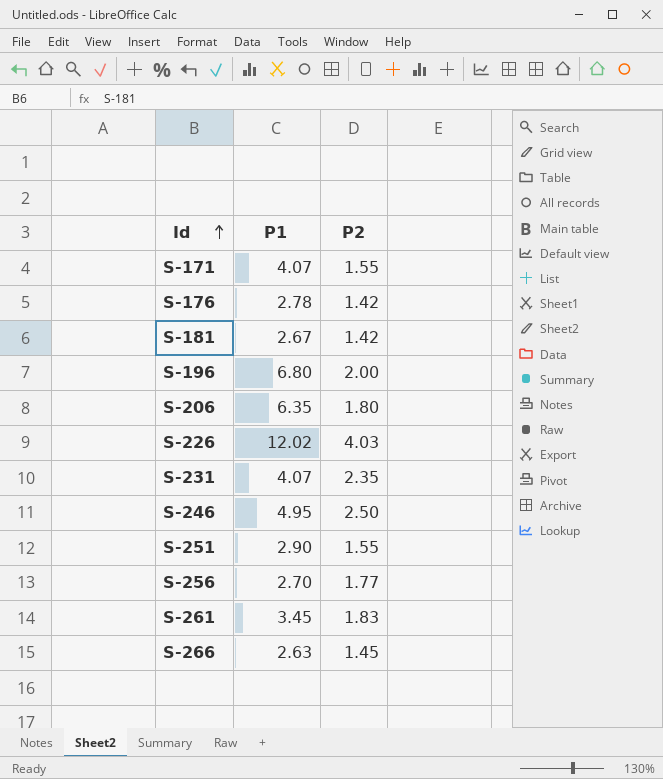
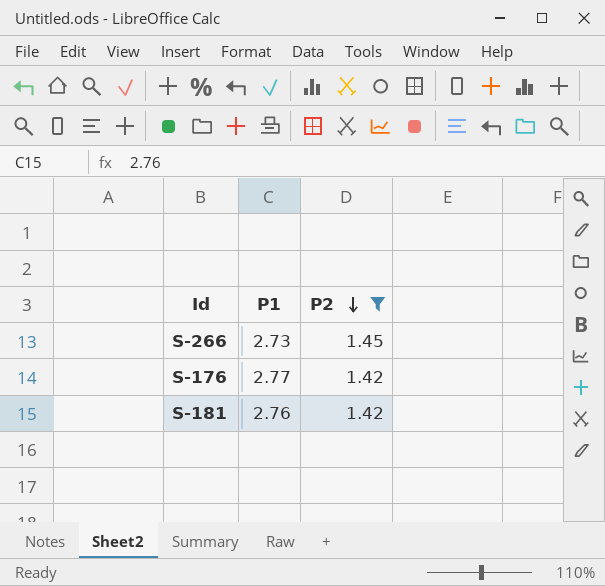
filter: none -> P2 <= 1.45
row order: Id ascending -> P2 descending
S-266 | P1: 2.63 -> 2.73
S-176 | P1: 2.78 -> 2.77
S-181 | P1: 2.67 -> 2.76

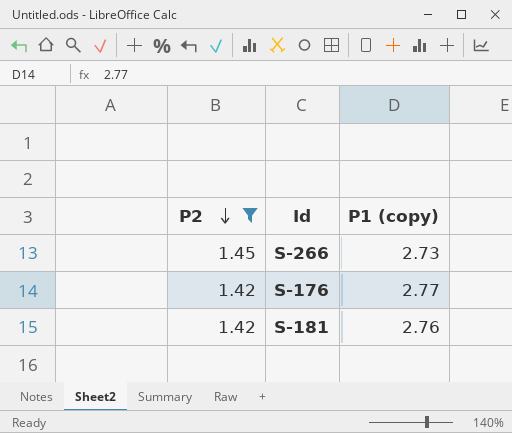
column P2 | position: 3 -> 1
column name: P1 -> P1 (copy)

